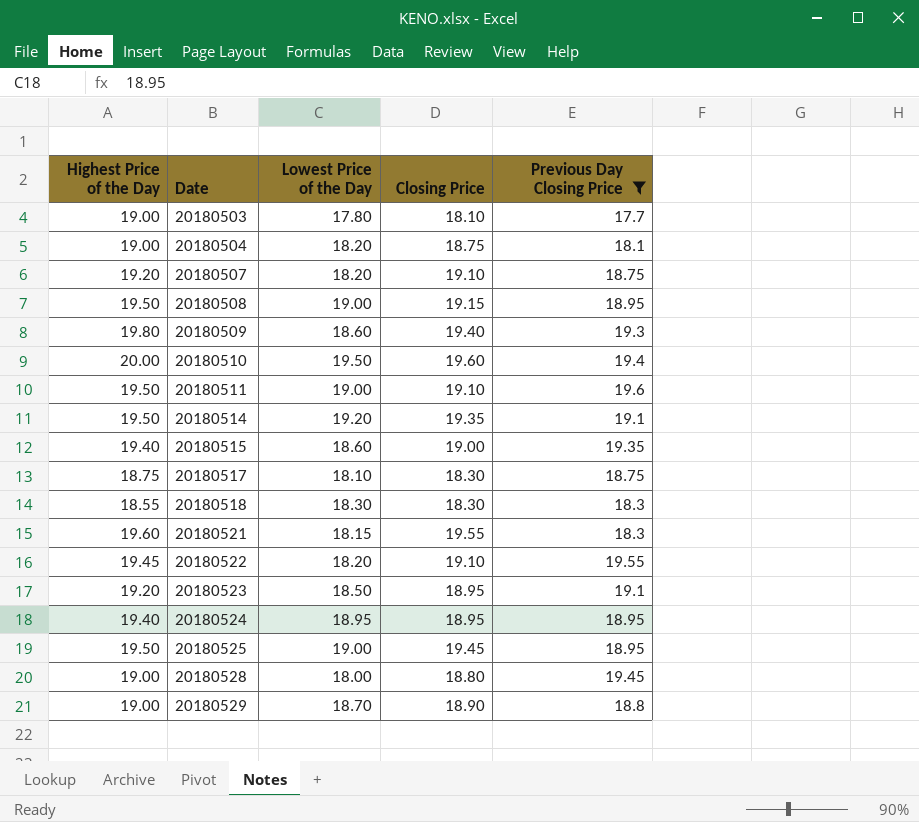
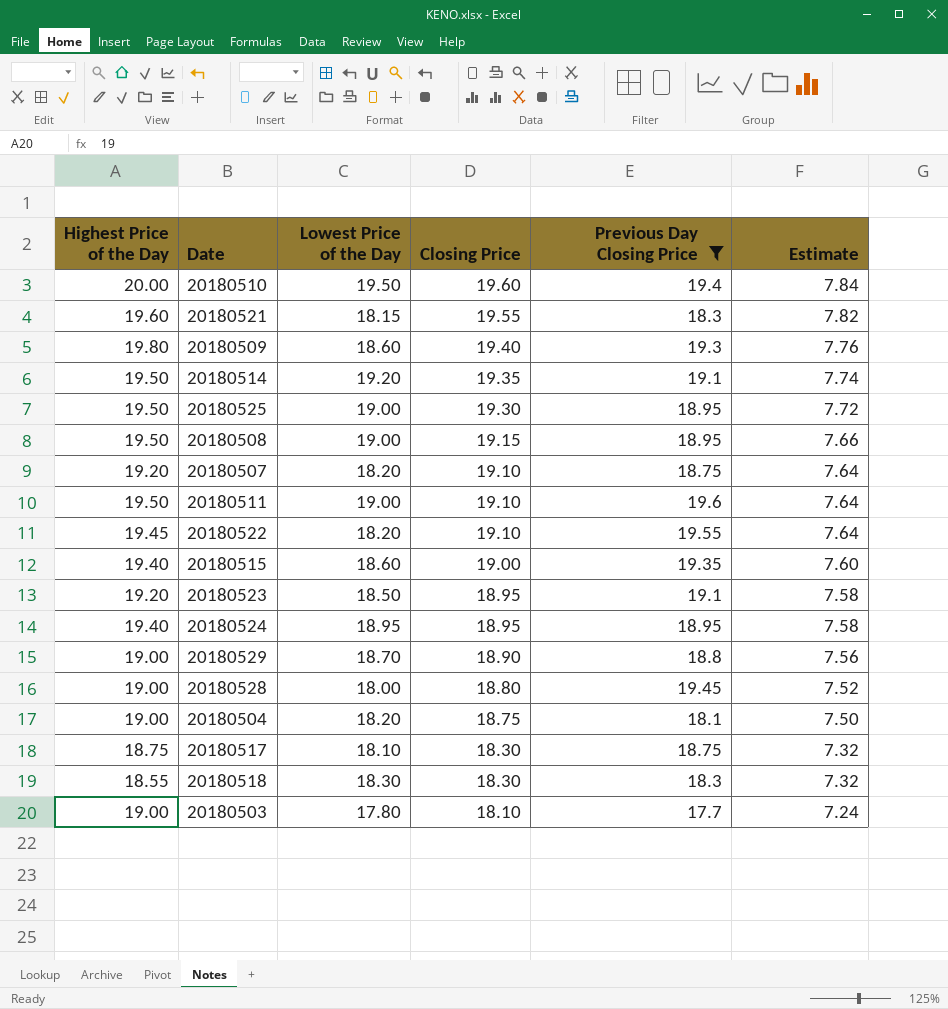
row order: Date ascending -> Closing Price descending
column Estimate | formula: none -> [Closing Price] * 0.4
20180525 | Closing Price: 19.45 -> 19.30

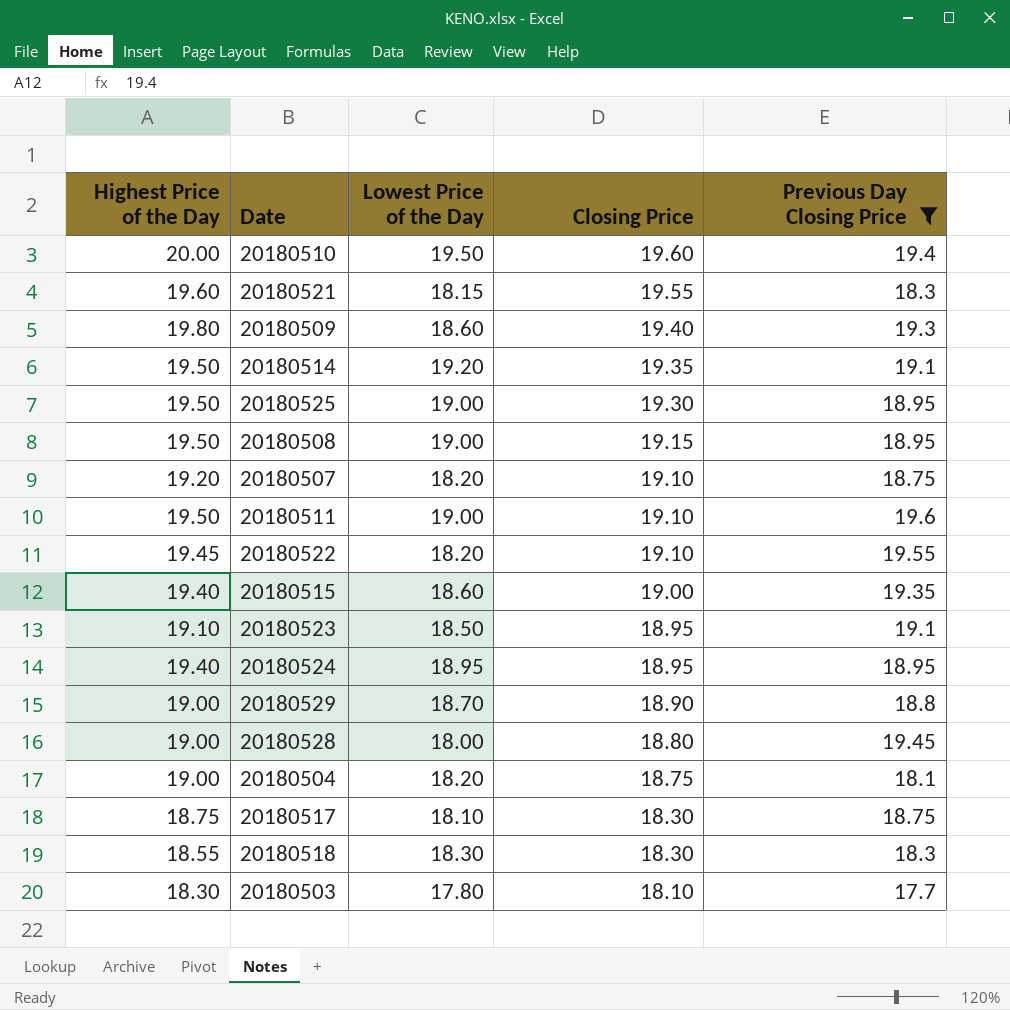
column Estimate | formula: [Closing Price] * 0.4 -> none
20180523 | Highest Price of the Day: 19.20 -> 19.10
20180503 | Highest Price of the Day: 19.00 -> 18.30

